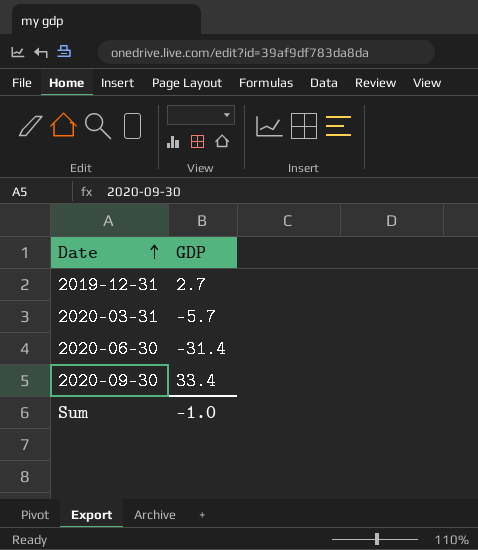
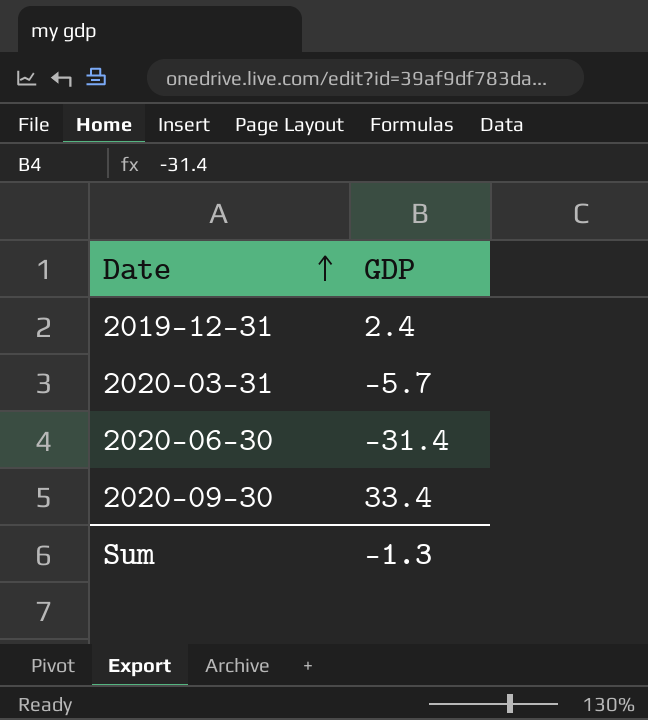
2019-12-31 | GDP: 2.7 -> 2.4
Sum | GDP: -1.0 -> -1.3

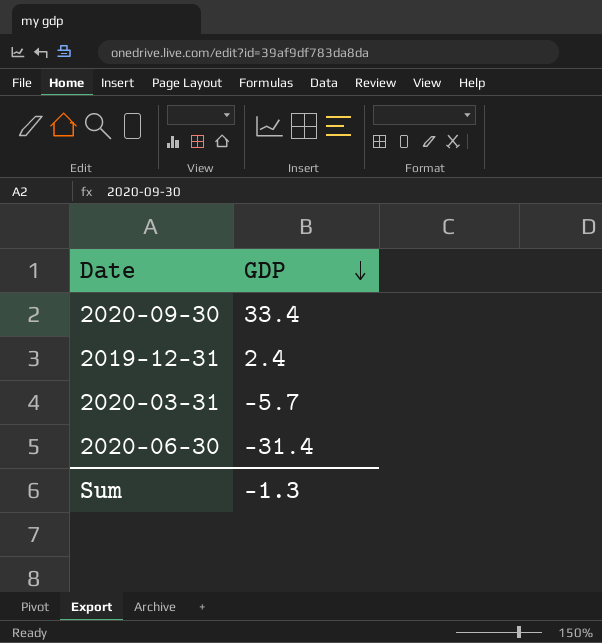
row order: Date ascending -> GDP descending

